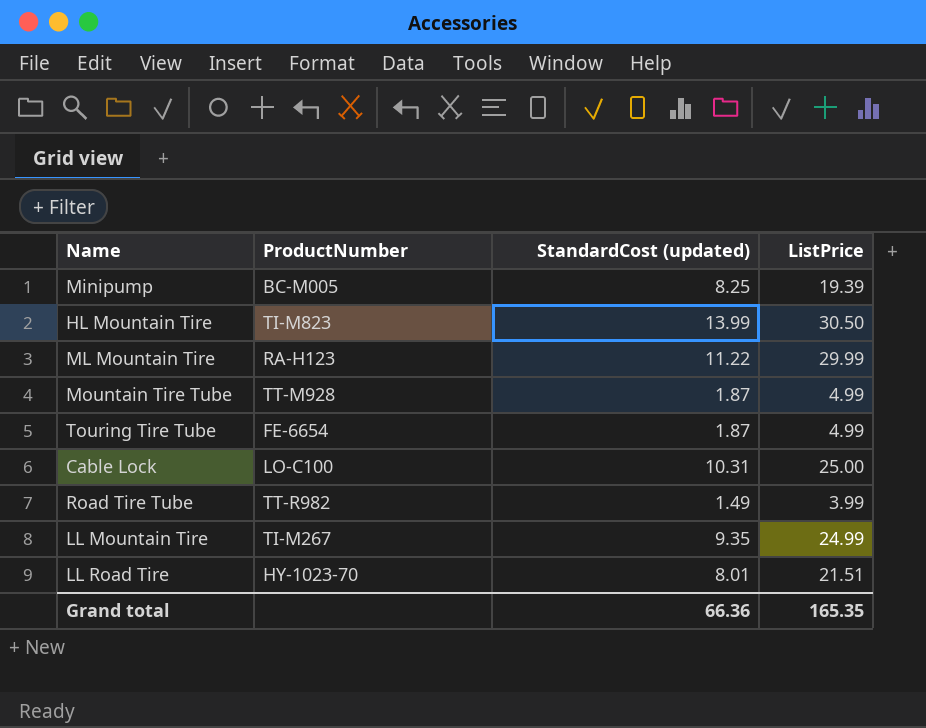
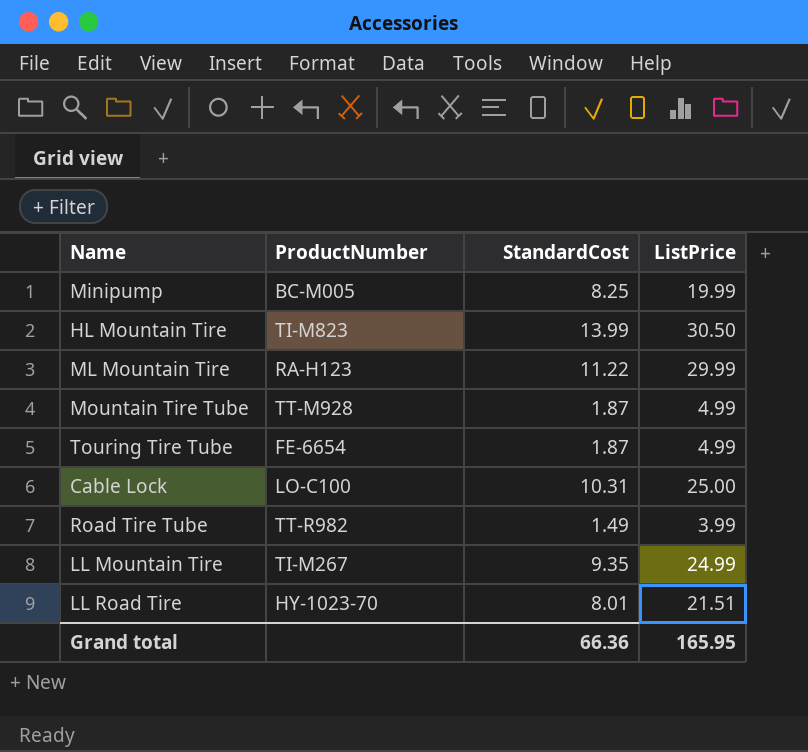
column name: StandardCost (updated) -> StandardCost
Minipump | ListPrice: 19.39 -> 19.99
Grand total | ListPrice: 165.35 -> 165.95

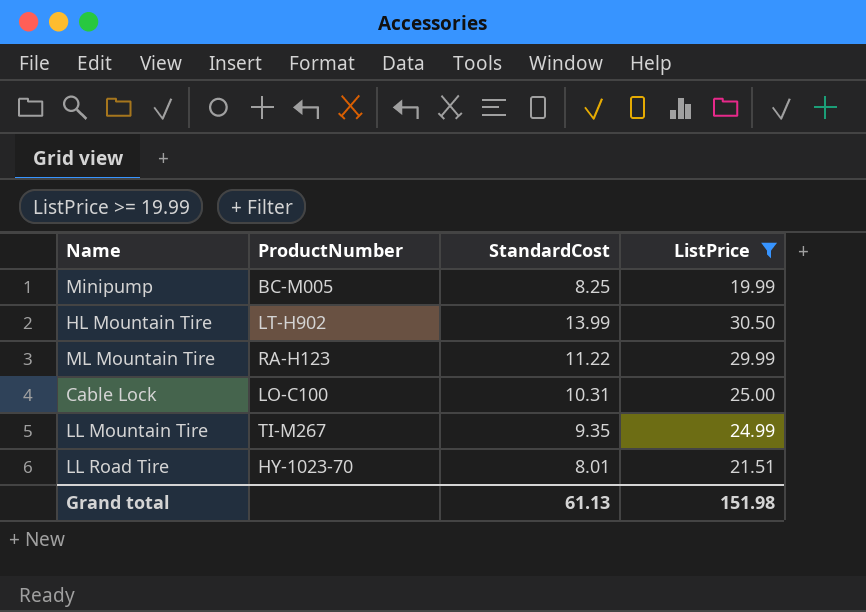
filter: none -> ListPrice >= 19.99
HL Mountain Tire | ProductNumber: TI-M823 -> LT-H902
Grand total | StandardCost: 66.36 -> 61.13
Grand total | ListPrice: 165.95 -> 151.98

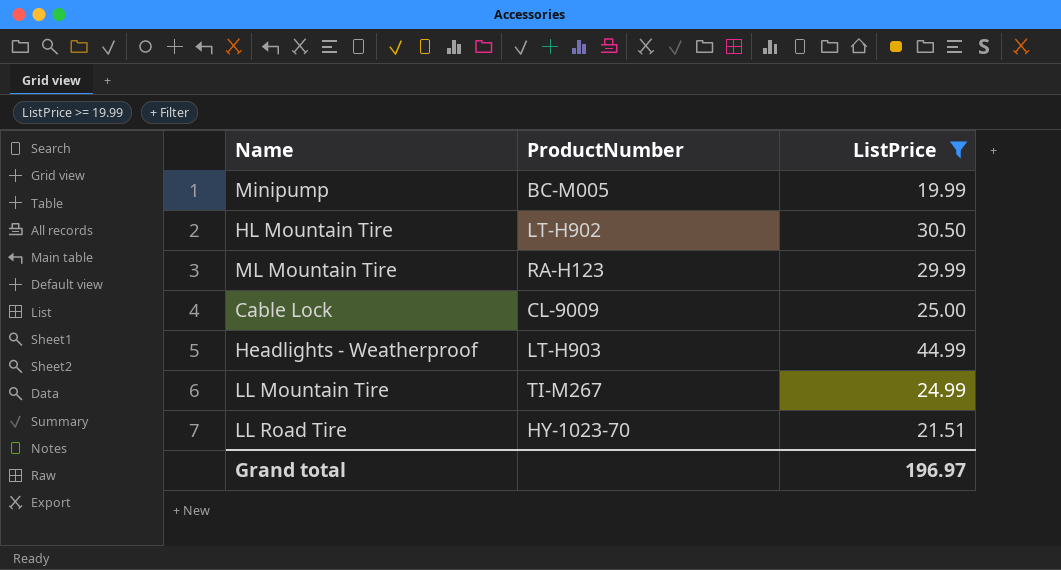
column StandardCost | position: 3 -> none
Cable Lock | ProductNumber: LO-C100 -> CL-9009
row Headlights - Weatherproof: none -> LT-H903 | 44.99
Grand total | ListPrice: 151.98 -> 196.97

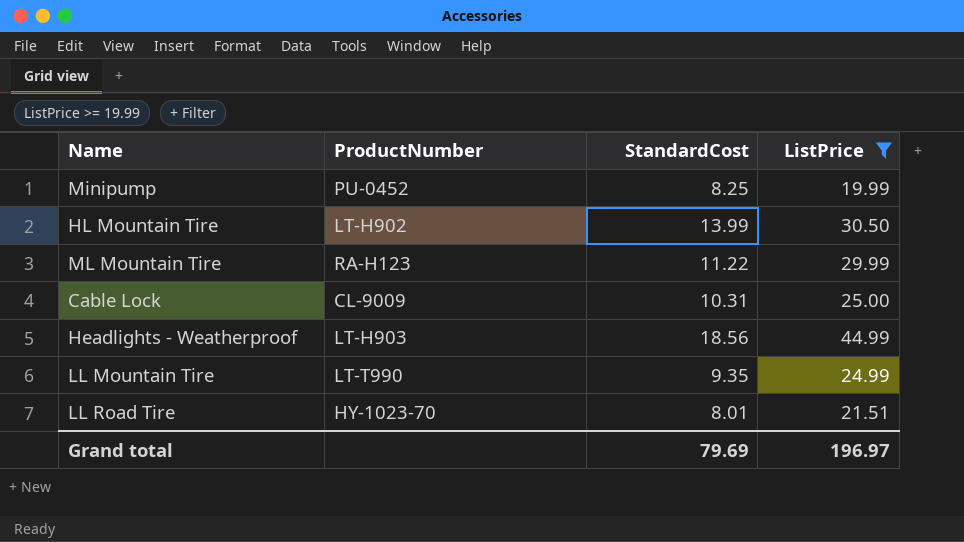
column StandardCost | position: none -> 3
Minipump | ProductNumber: BC-M005 -> PU-0452
LL Mountain Tire | ProductNumber: TI-M267 -> LT-T990

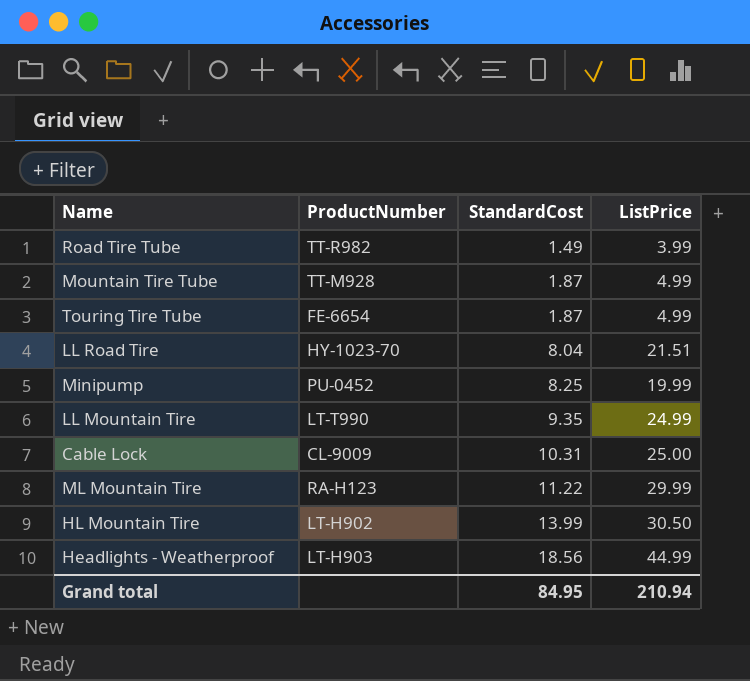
filter: ListPrice >= 19.99 -> none
row order: none -> StandardCost ascending
LL Road Tire | StandardCost: 8.01 -> 8.04
Grand total | StandardCost: 79.69 -> 84.95
Grand total | ListPrice: 196.97 -> 210.94

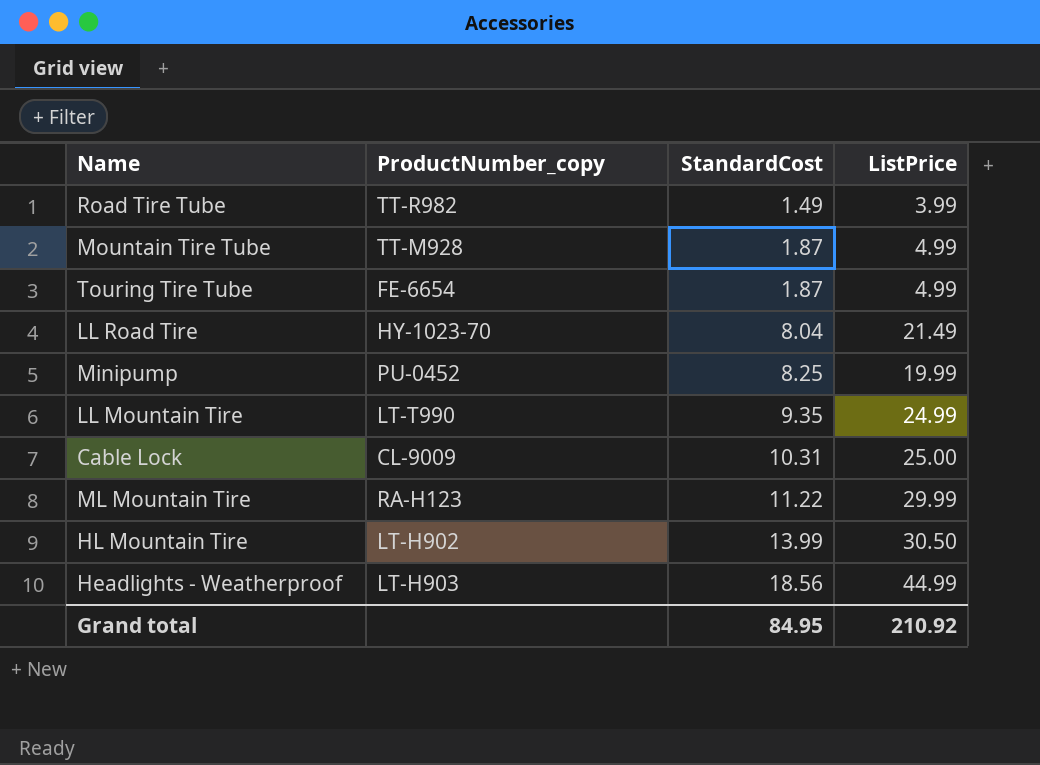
column name: ProductNumber -> ProductNumber_copy
LL Road Tire | ListPrice: 21.51 -> 21.49
Grand total | ListPrice: 210.94 -> 210.92

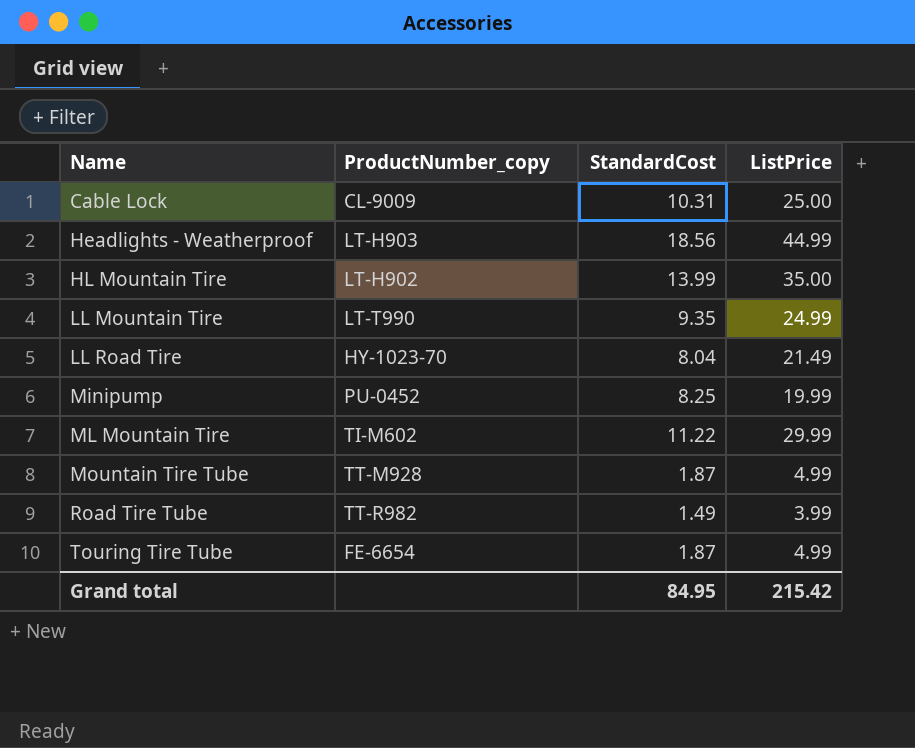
row order: StandardCost ascending -> Name ascending
HL Mountain Tire | ListPrice: 30.50 -> 35.00
ML Mountain Tire | ProductNumber_copy: RA-H123 -> TI-M602
Grand total | ListPrice: 210.92 -> 215.42

